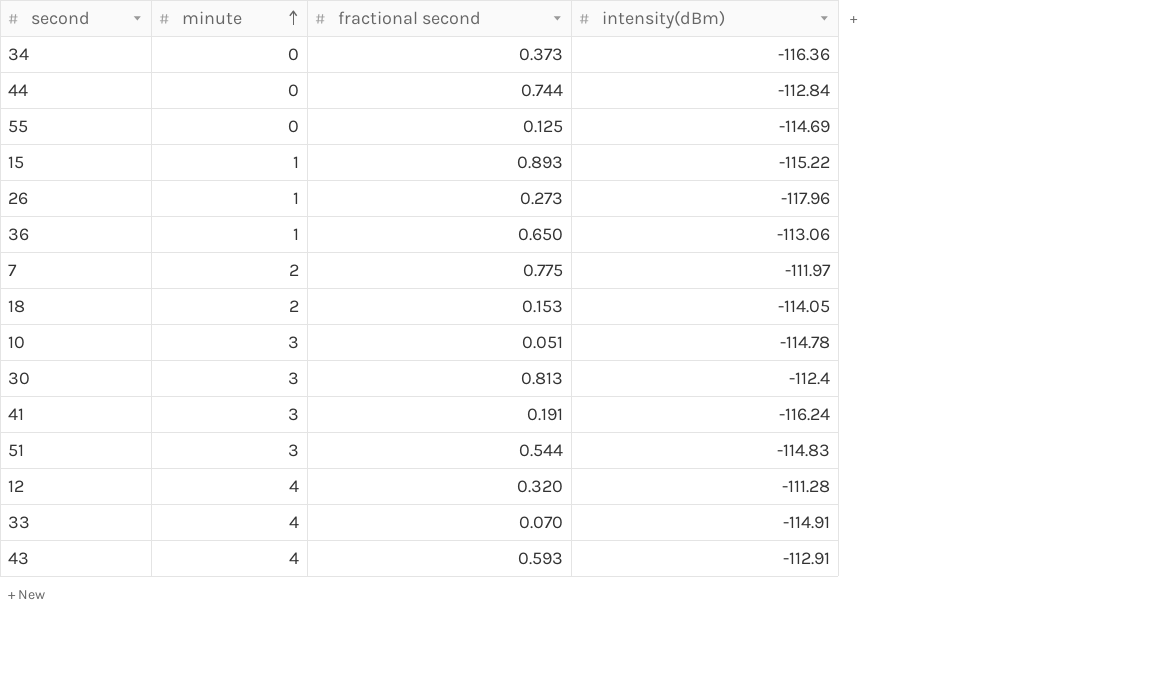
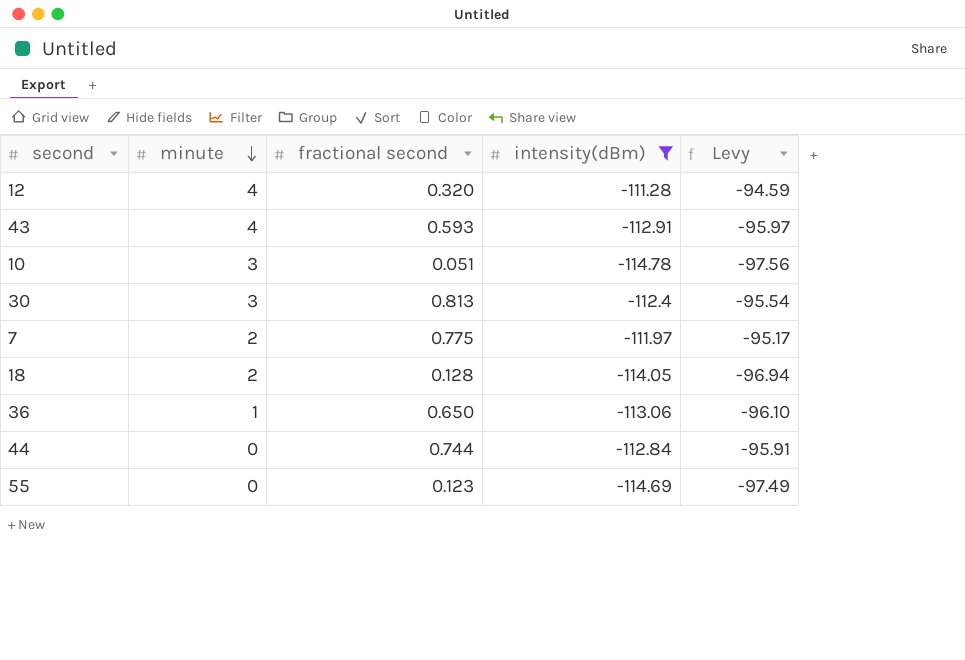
filter: none -> intensity(dBm) >= -114.78
row order: minute ascending -> minute descending
column Levy | formula: none -> [intensity(dBm)] * 0.85
18 | fractional second: 0.153 -> 0.128
55 | fractional second: 0.125 -> 0.123

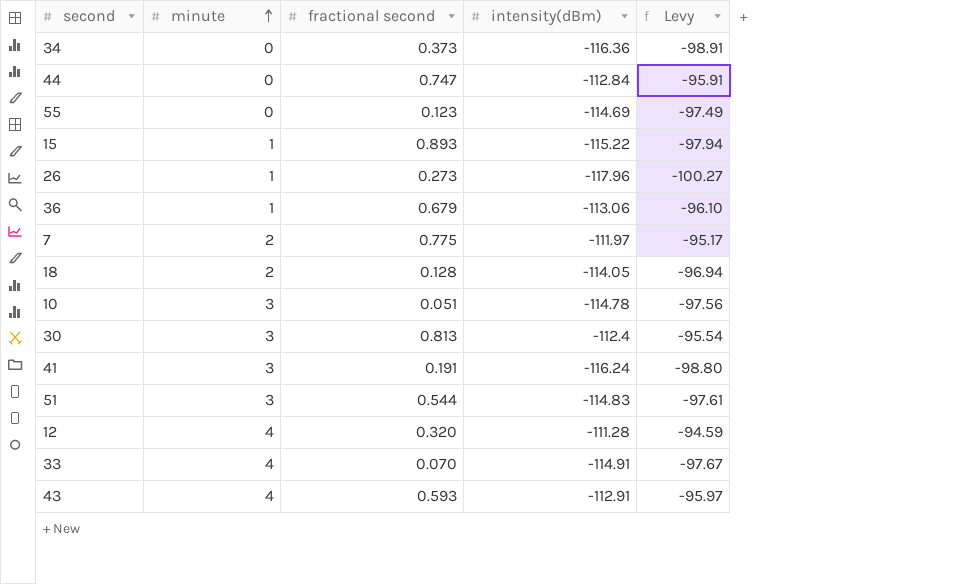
filter: intensity(dBm) >= -114.78 -> none
row order: minute descending -> minute ascending
44 | fractional second: 0.744 -> 0.747
36 | fractional second: 0.650 -> 0.679

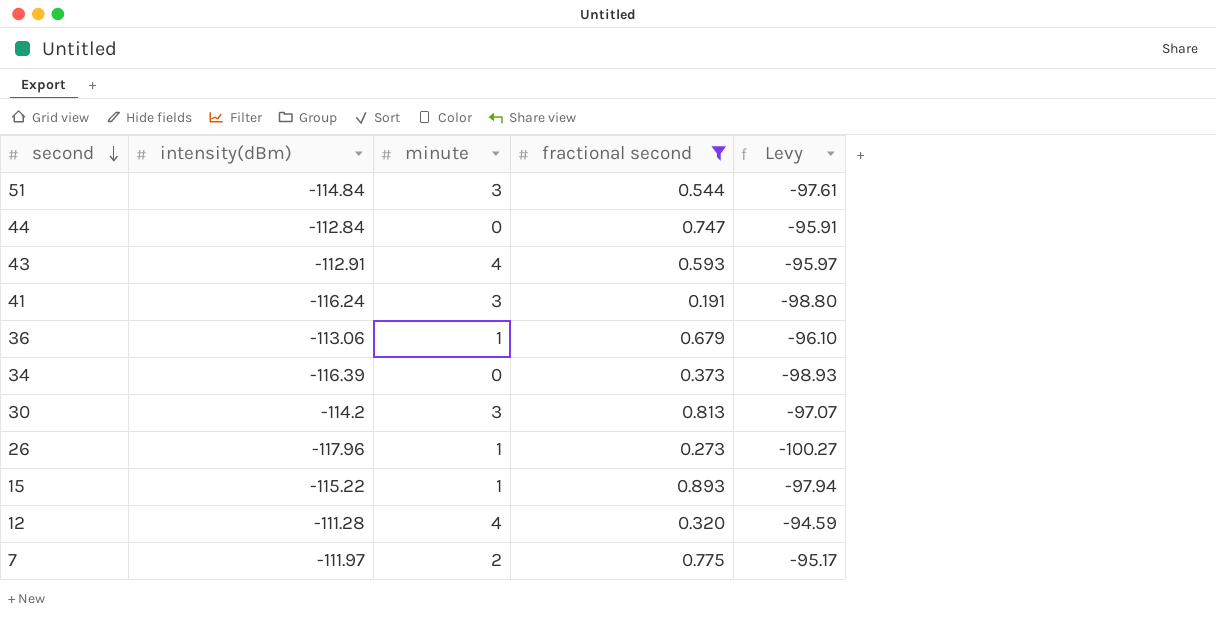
filter: none -> fractional second >= 0.191
row order: minute ascending -> second descending
column intensity(dBm) | position: 4 -> 2
51 | intensity(dBm): -114.83 -> -114.84
34 | intensity(dBm): -116.36 -> -116.39
34 | Levy: -98.91 -> -98.93
30 | intensity(dBm): -112.4 -> -114.2
30 | Levy: -95.54 -> -97.07

